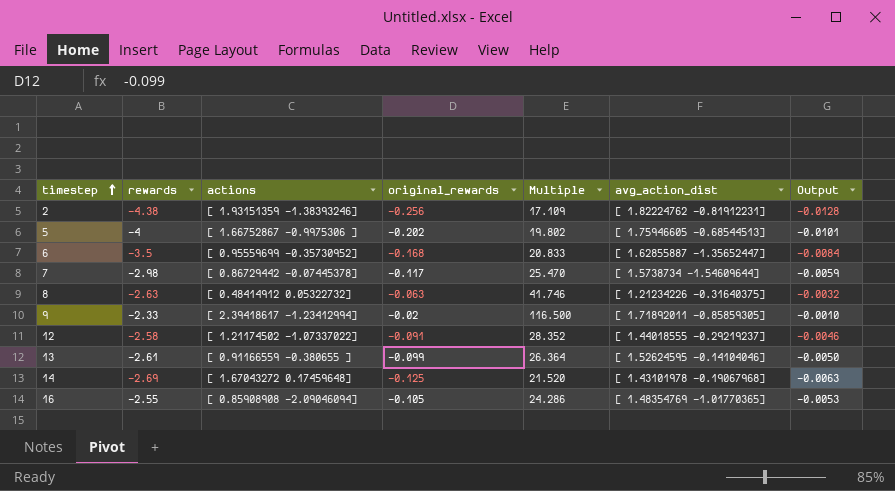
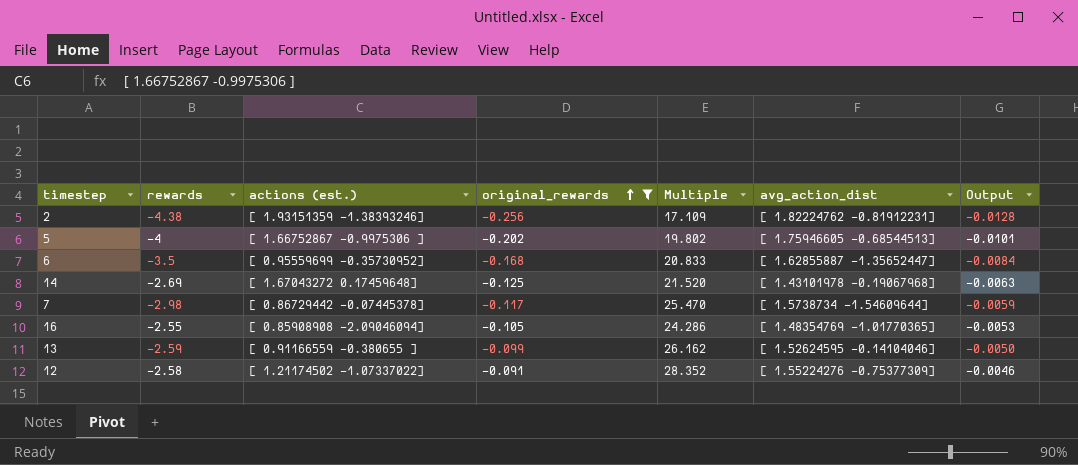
filter: none -> original_rewards <= -0.091
row order: timestep ascending -> original_rewards ascending
column name: actions -> actions (est.)
13 | rewards: -2.61 -> -2.59
13 | Multiple: 26.364 -> 26.162
12 | avg_action_dist: [ 1.44018555 -0.29219237] -> [ 1.55224276 -0.75377309]

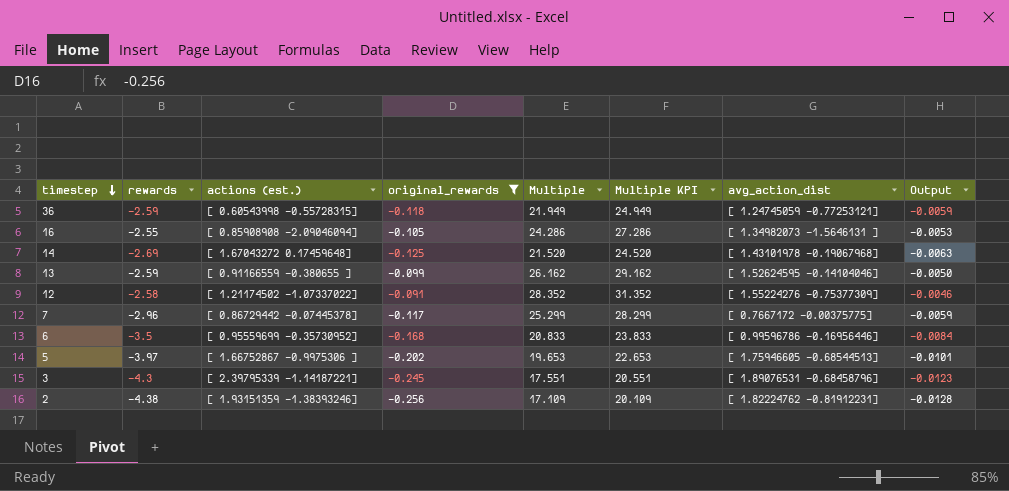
row order: original_rewards ascending -> timestep descending
column Multiple KPI | formula: none -> [Multiple] + 3
row 36: none -> -2.59 | [ 0.60543998 -0.55728315] | -0.118 | 21.949 | 24.949 | [ 1.24745059 -0.77253121] | -0.0059
16 | avg_action_dist: [ 1.48354769 -1.01770365] -> [ 1.34982073 -1.5646131 ]
7 | rewards: -2.98 -> -2.96
7 | Multiple: 25.470 -> 25.299
7 | avg_action_dist: [ 1.5738734 -1.54609644] -> [ 0.7667172 -0.00375775]
6 | avg_action_dist: [ 1.62855887 -1.35652447] -> [ 0.99596786 -0.16956446]
5 | rewards: -4 -> -3.97
5 | Multiple: 19.802 -> 19.653
row 3: none -> -4.3 | [ 2.39795339 -1.14187221] | -0.245 | 17.551 | 20.551 | [ 1.89076531 -0.68458796] | -0.0123

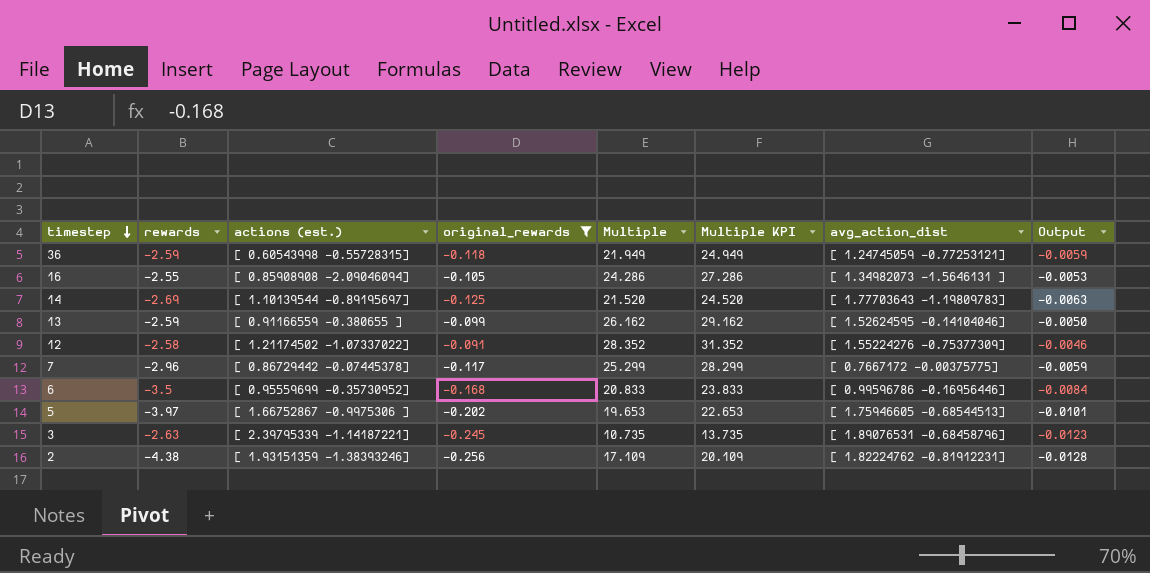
14 | actions (est.): [ 1.67043272 0.17459648] -> [ 1.10139544 -0.89195697]
14 | avg_action_dist: [ 1.43101978 -0.19067968] -> [ 1.77703643 -1.19809783]
3 | rewards: -4.3 -> -2.63
3 | Multiple: 17.551 -> 10.735
3 | Multiple KPI: 20.551 -> 13.735

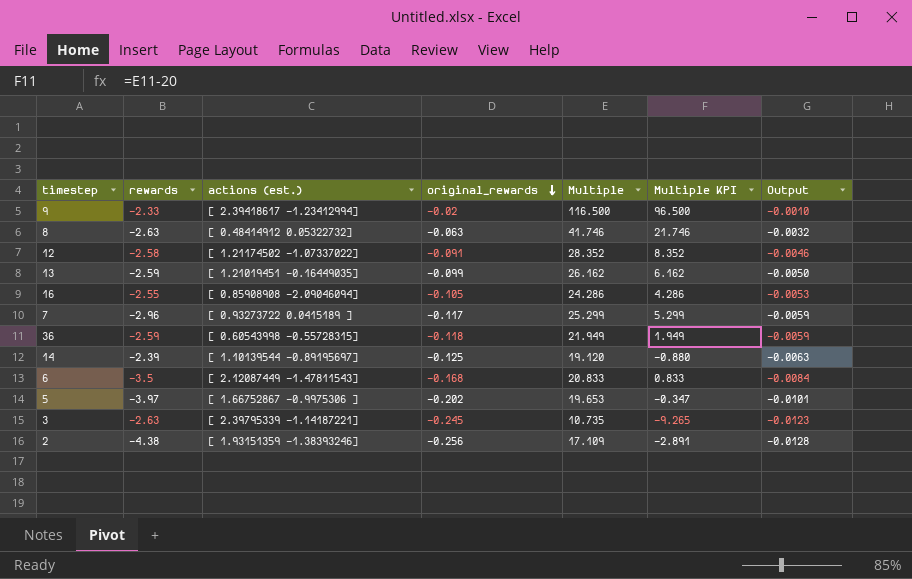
filter: original_rewards <= -0.091 -> none
row order: timestep descending -> original_rewards descending
column avg_action_dist | position: 7 -> none
column Multiple KPI | formula: [Multiple] + 3 -> [Multiple] - 20
13 | actions (est.): [ 0.91166559 -0.380655 ] -> [ 1.21019451 -0.16449035]
7 | actions (est.): [ 0.86729442 -0.07445378] -> [ 0.93273722 0.0415189 ]
14 | rewards: -2.69 -> -2.39
14 | Multiple: 21.520 -> 19.120
6 | actions (est.): [ 0.95559699 -0.35730952] -> [ 2.12087449 -1.47811543]

